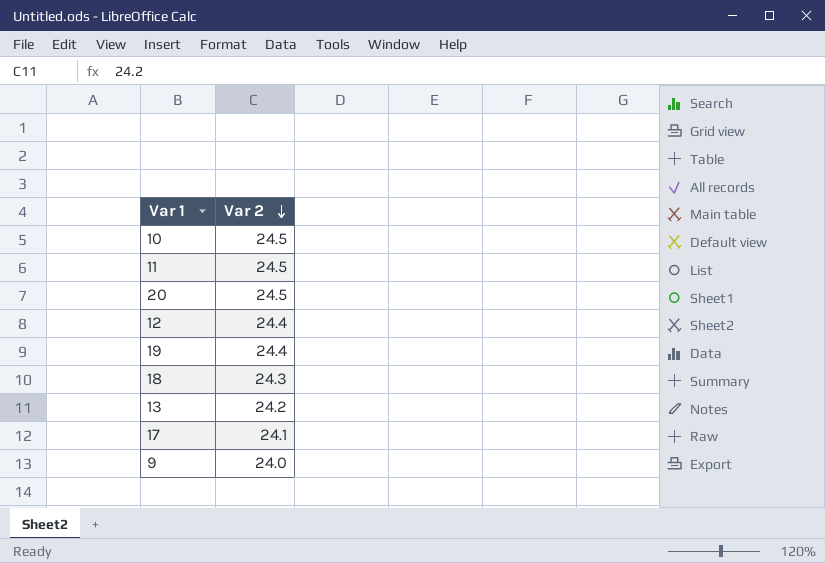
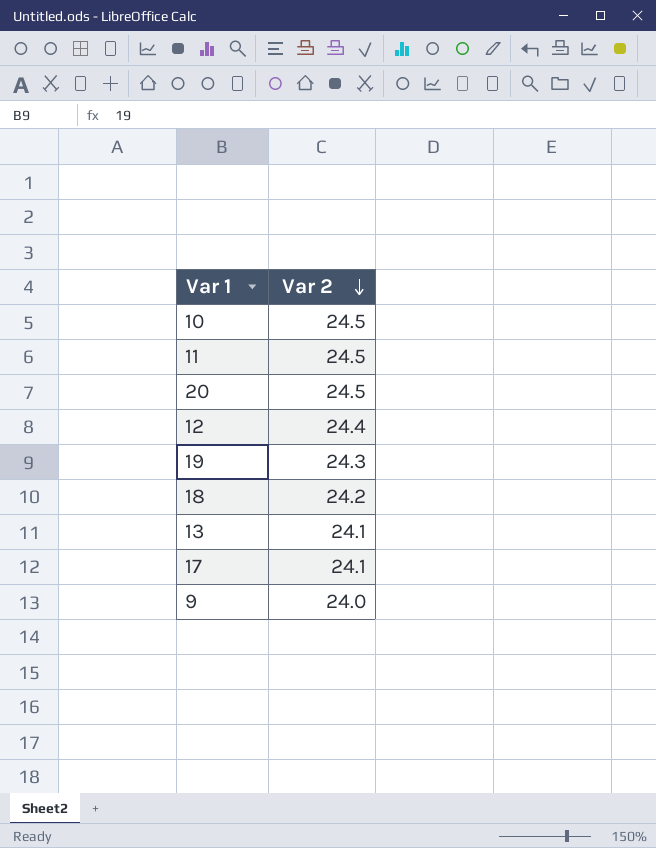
19 | Var 2: 24.4 -> 24.3
18 | Var 2: 24.3 -> 24.2
13 | Var 2: 24.2 -> 24.1

